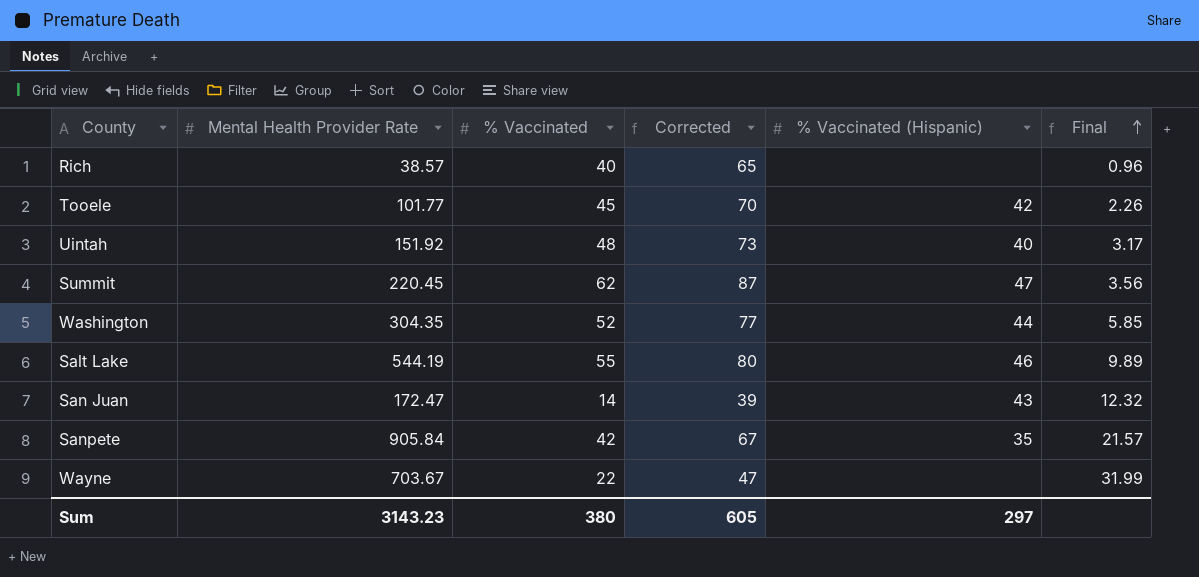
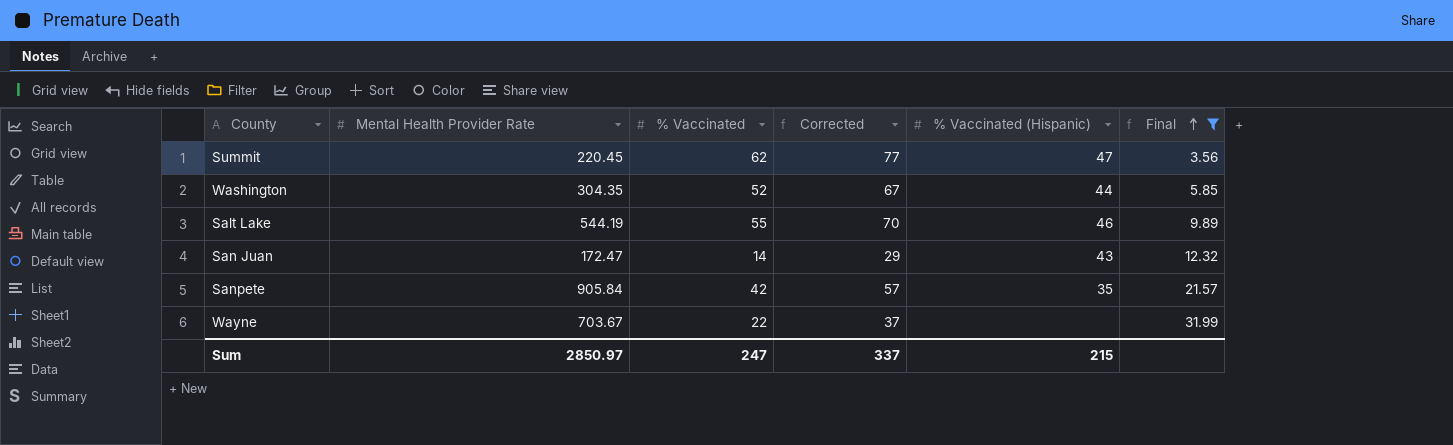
filter: none -> Final >= 3.56
column Corrected | formula: [% Vaccinated] + 25 -> [% Vaccinated] + 15
Sum | Mental Health Provider Rate: 3143.23 -> 2850.97
Sum | % Vaccinated: 380 -> 247
Sum | Corrected: 605 -> 337
Sum | % Vaccinated (Hispanic): 297 -> 215

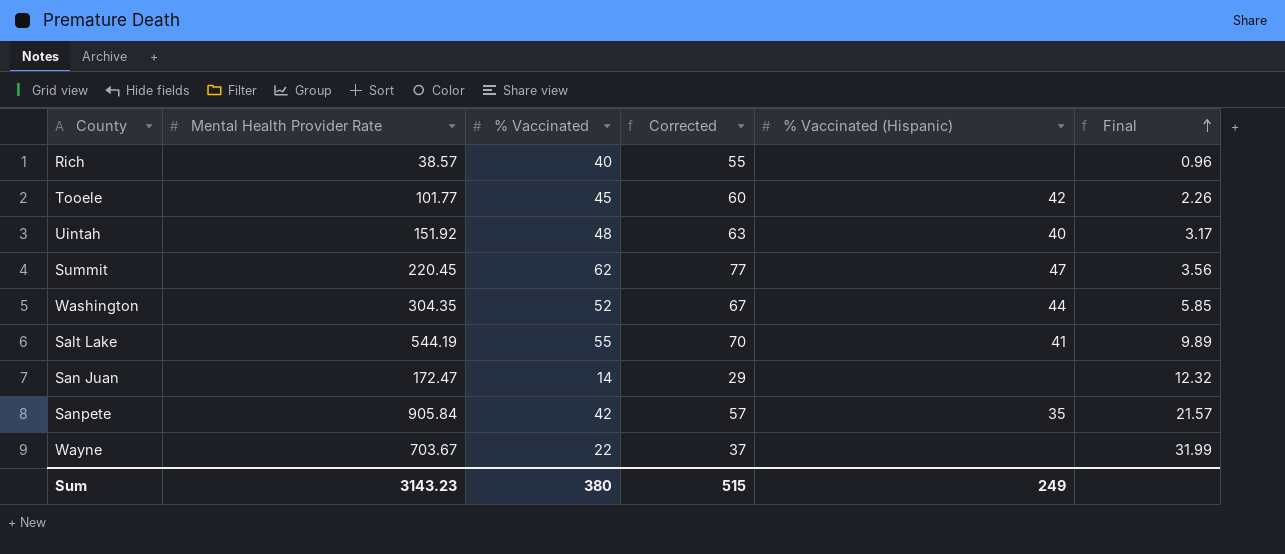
filter: Final >= 3.56 -> none
Salt Lake | % Vaccinated (Hispanic): 46 -> 41
San Juan | % Vaccinated (Hispanic): 43 -> none
Sum | Mental Health Provider Rate: 2850.97 -> 3143.23
Sum | % Vaccinated: 247 -> 380
Sum | Corrected: 337 -> 515
Sum | % Vaccinated (Hispanic): 215 -> 249

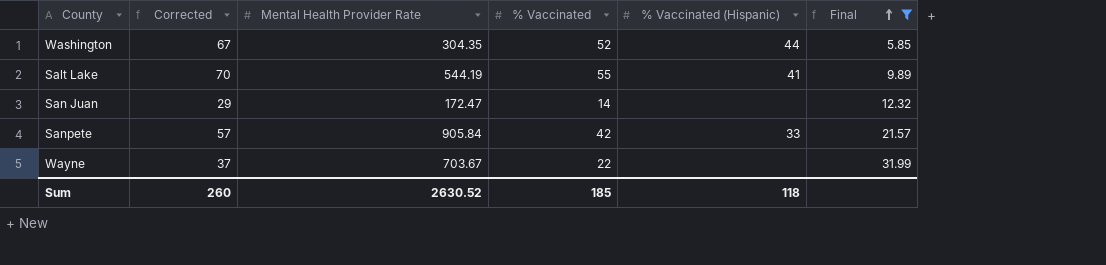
filter: none -> Final >= 5.85
column Corrected | position: 4 -> 2
Sanpete | % Vaccinated (Hispanic): 35 -> 33
Sum | Corrected: 515 -> 260
Sum | Mental Health Provider Rate: 3143.23 -> 2630.52
Sum | % Vaccinated: 380 -> 185
Sum | % Vaccinated (Hispanic): 249 -> 118

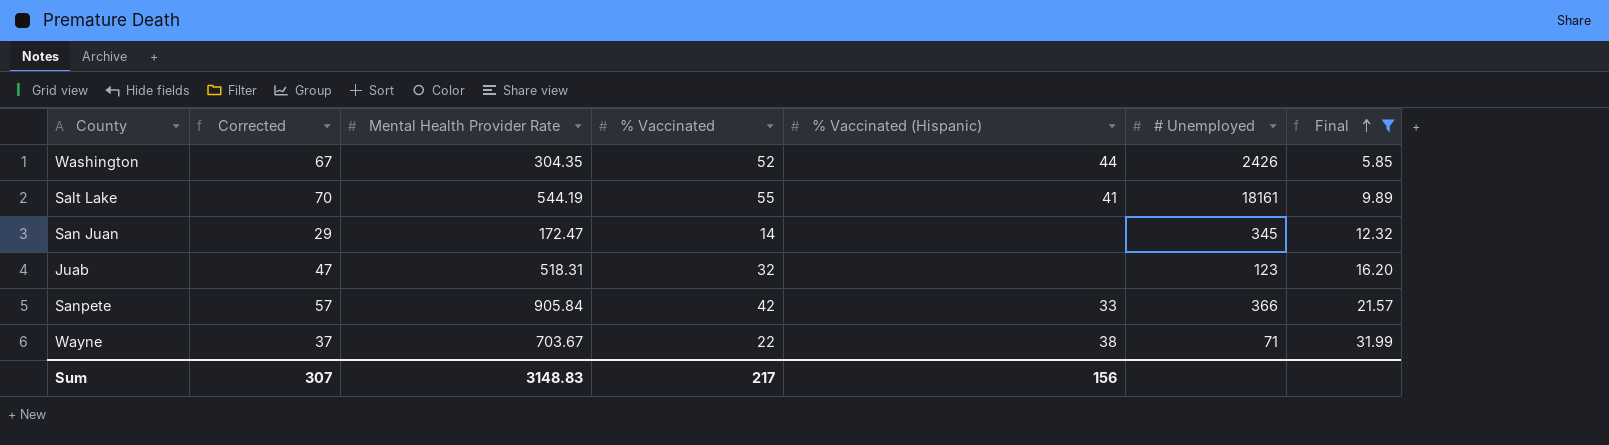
column # Unemployed | position: none -> 6
row Juab: none -> 47 | 518.31 | 32 | none | 123 | 16.20
Wayne | % Vaccinated (Hispanic): none -> 38
Sum | Corrected: 260 -> 307
Sum | Mental Health Provider Rate: 2630.52 -> 3148.83
Sum | % Vaccinated: 185 -> 217
Sum | % Vaccinated (Hispanic): 118 -> 156

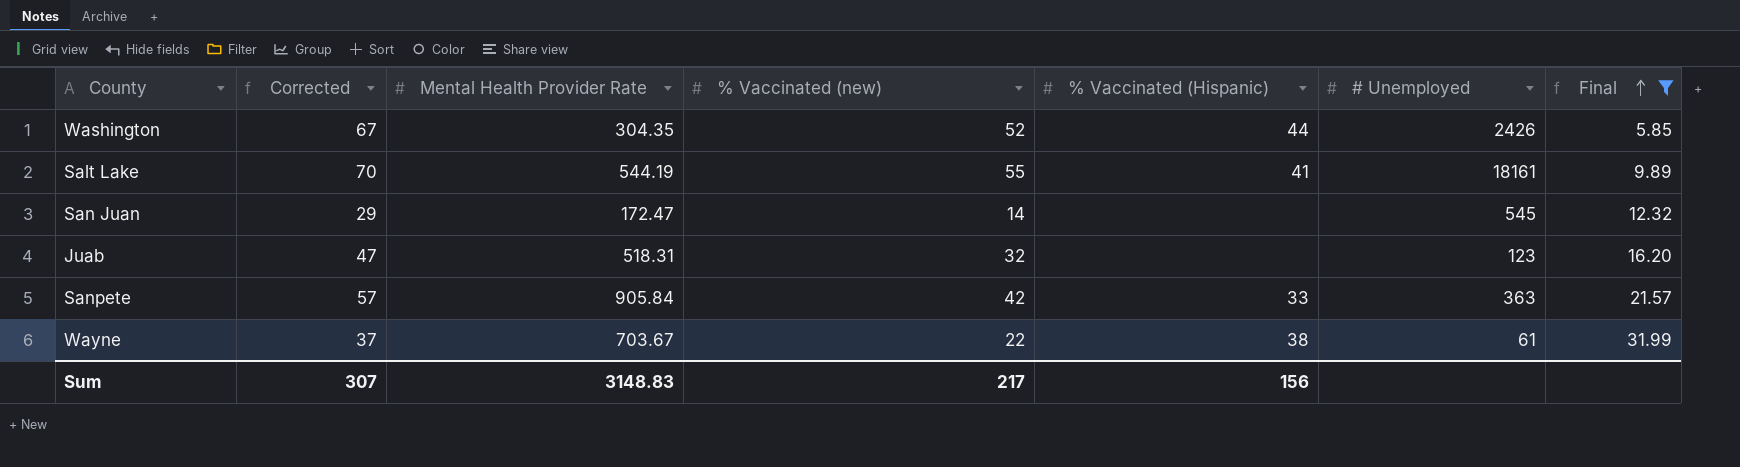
column name: % Vaccinated -> % Vaccinated (new)
San Juan | # Unemployed: 345 -> 545
Sanpete | # Unemployed: 366 -> 363
Wayne | # Unemployed: 71 -> 61

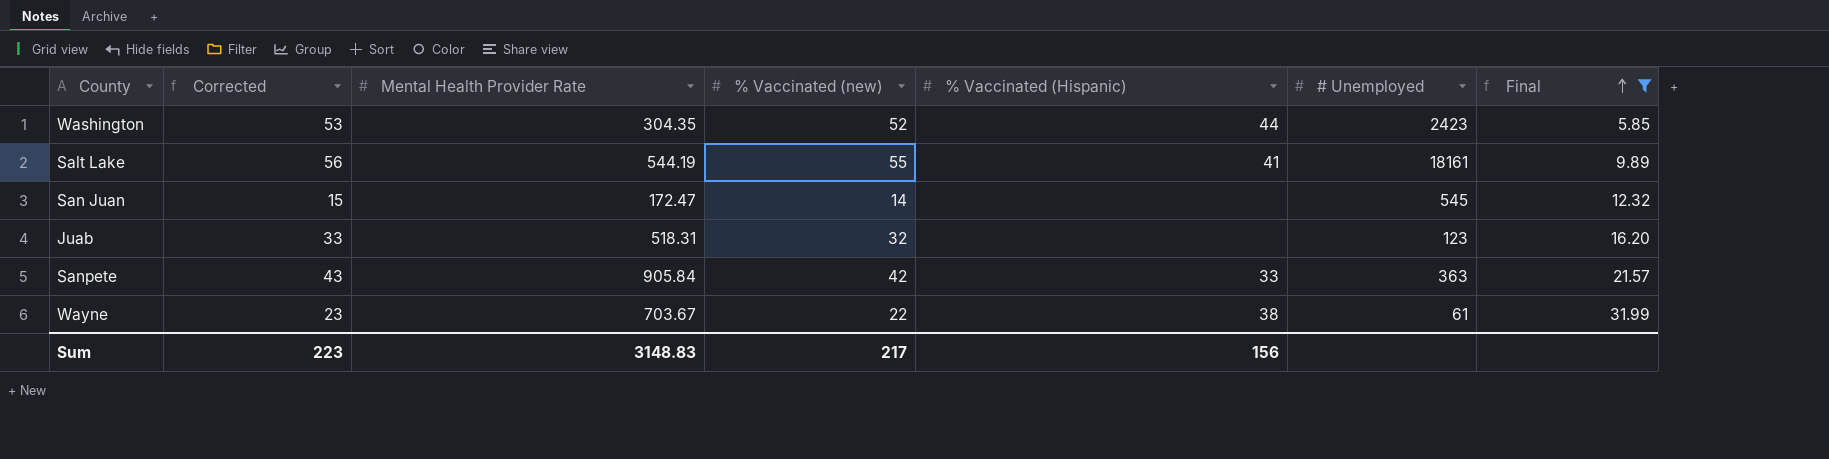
column Corrected | formula: [% Vaccinated (new)] + 15 -> [% Vaccinated (new)] + 1
Washington | # Unemployed: 2426 -> 2423
Sum | Corrected: 307 -> 223

